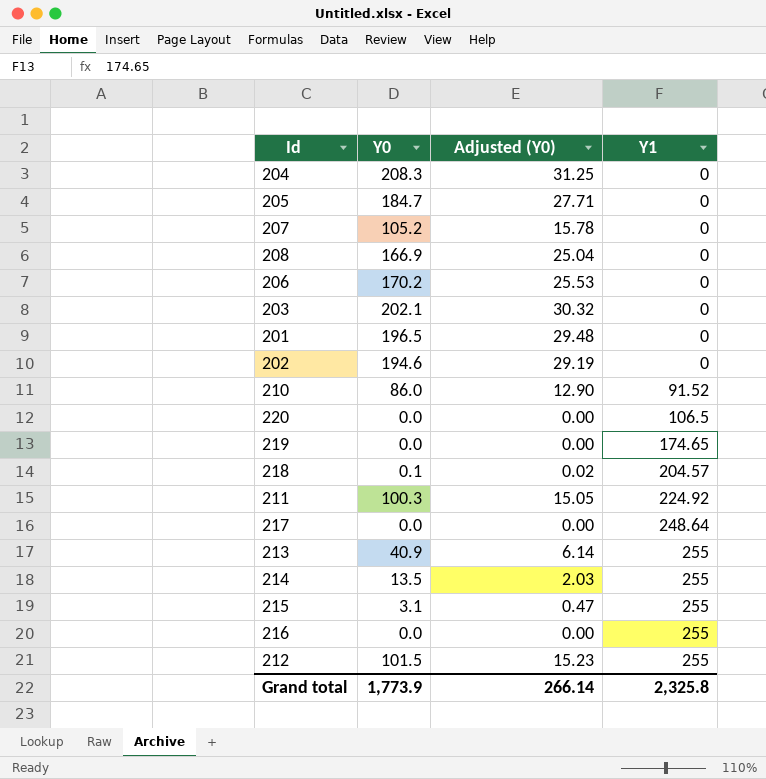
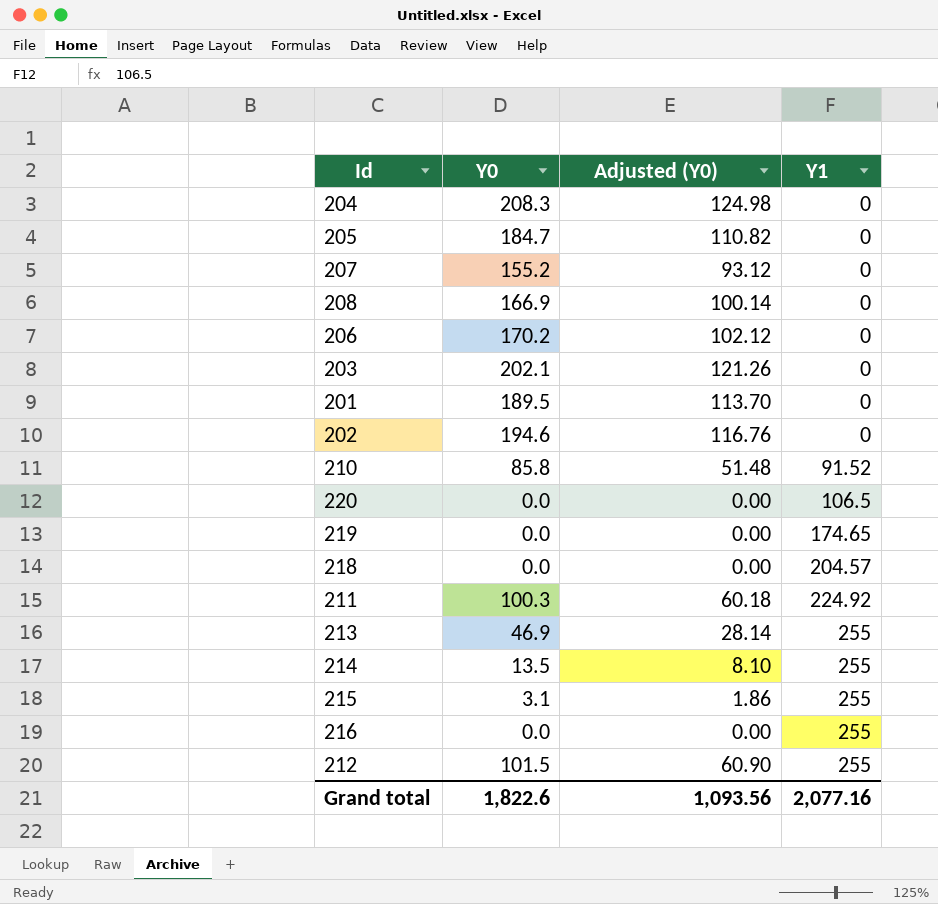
column Adjusted (Y0) | formula: [Y0] * 0.15 -> [Y0] * 0.6
row 217: 0.0 | 0.00 | 248.64 -> none
207 | Y0: 105.2 -> 155.2
201 | Y0: 196.5 -> 189.5
210 | Y0: 86.0 -> 85.8
218 | Y0: 0.1 -> 0.0
213 | Y0: 40.9 -> 46.9
Grand total | Y0: 1,773.9 -> 1,822.6
Grand total | Adjusted (Y0): 266.14 -> 1,093.56
Grand total | Y1: 2,325.8 -> 2,077.16

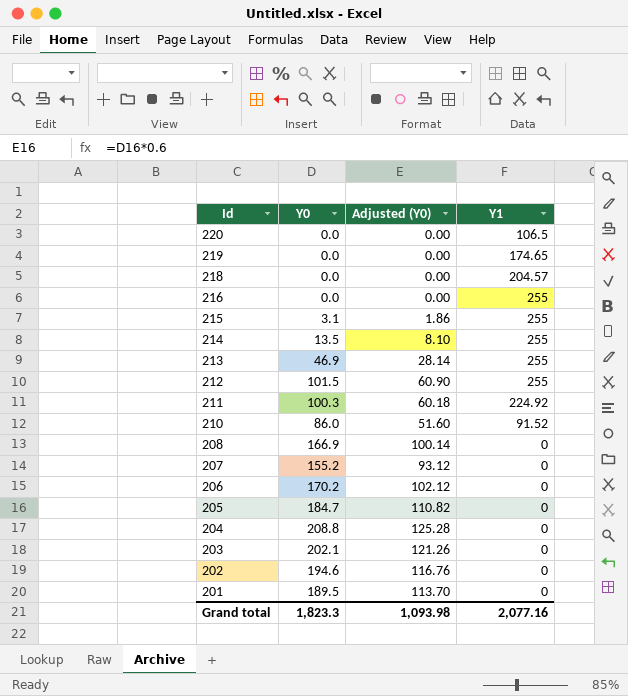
row order: Y1 ascending -> Id descending
210 | Y0: 85.8 -> 86.0
210 | Adjusted (Y0): 51.48 -> 51.60
204 | Y0: 208.3 -> 208.8
204 | Adjusted (Y0): 124.98 -> 125.28
Grand total | Y0: 1,822.6 -> 1,823.3
Grand total | Adjusted (Y0): 1,093.56 -> 1,093.98

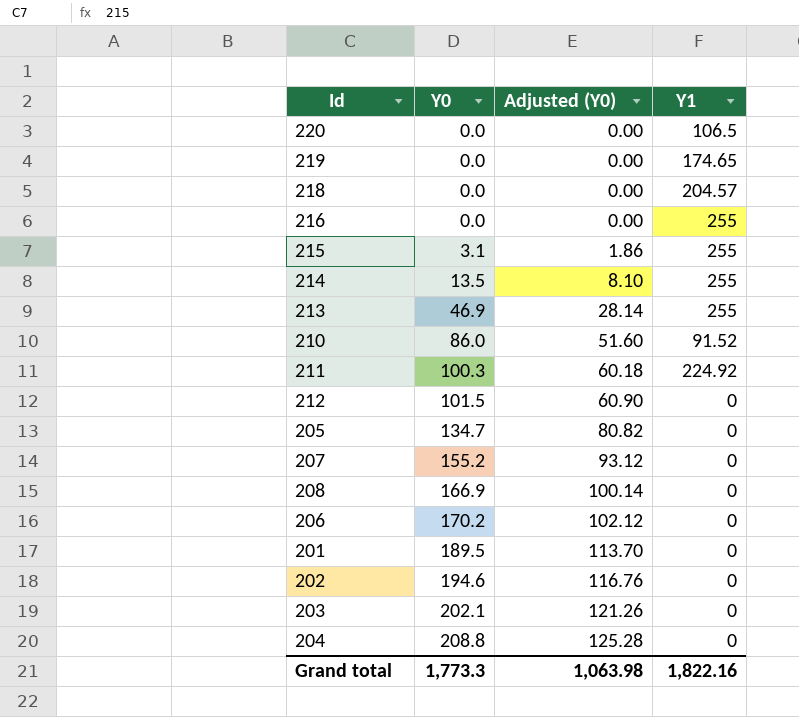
row order: Id descending -> Y0 ascending
212 | Y1: 255 -> 0
205 | Y0: 184.7 -> 134.7
205 | Adjusted (Y0): 110.82 -> 80.82
Grand total | Y0: 1,823.3 -> 1,773.3
Grand total | Adjusted (Y0): 1,093.98 -> 1,063.98
Grand total | Y1: 2,077.16 -> 1,822.16

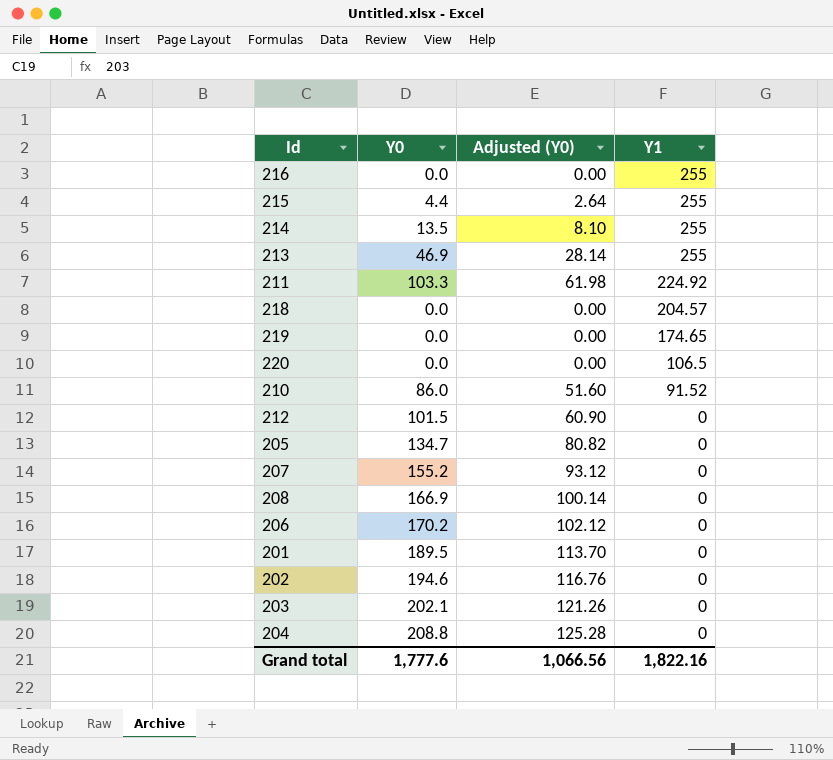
row order: Y0 ascending -> Y1 descending
215 | Y0: 3.1 -> 4.4
215 | Adjusted (Y0): 1.86 -> 2.64
211 | Y0: 100.3 -> 103.3
211 | Adjusted (Y0): 60.18 -> 61.98
Grand total | Y0: 1,773.3 -> 1,777.6
Grand total | Adjusted (Y0): 1,063.98 -> 1,066.56

